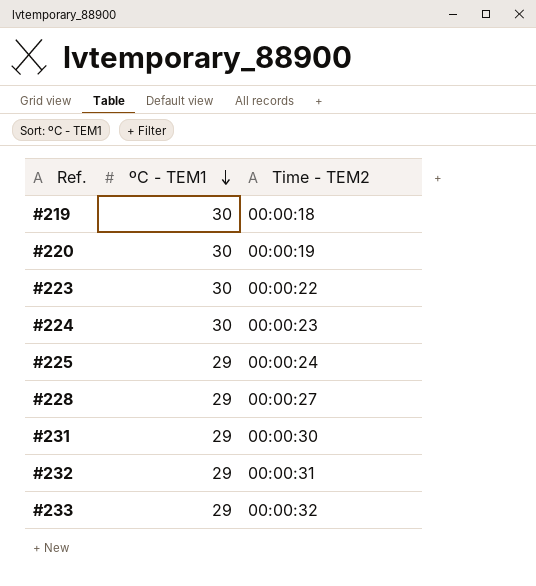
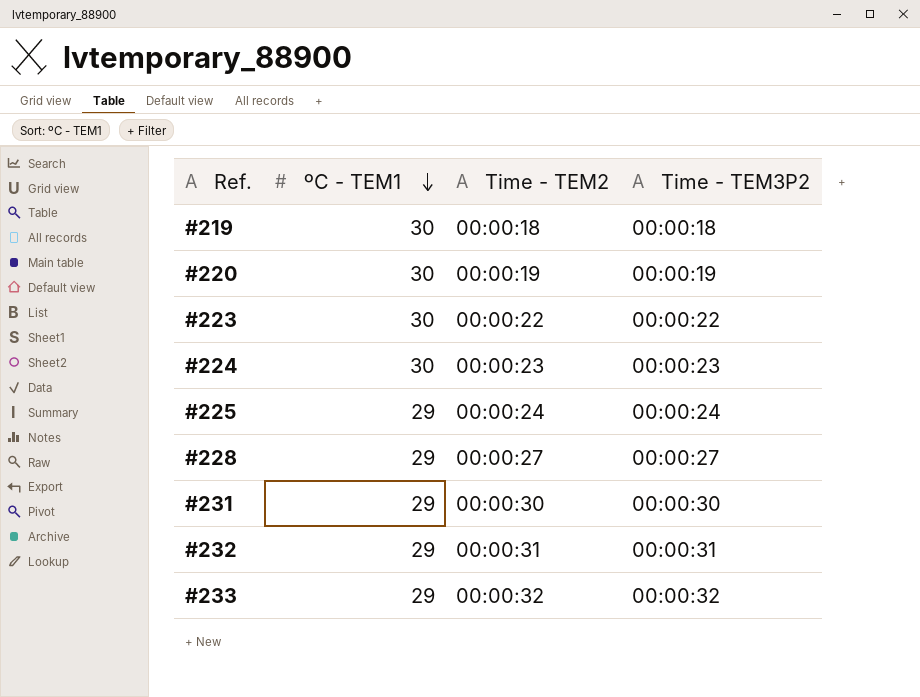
column Time - TEM3P2 | position: none -> 4

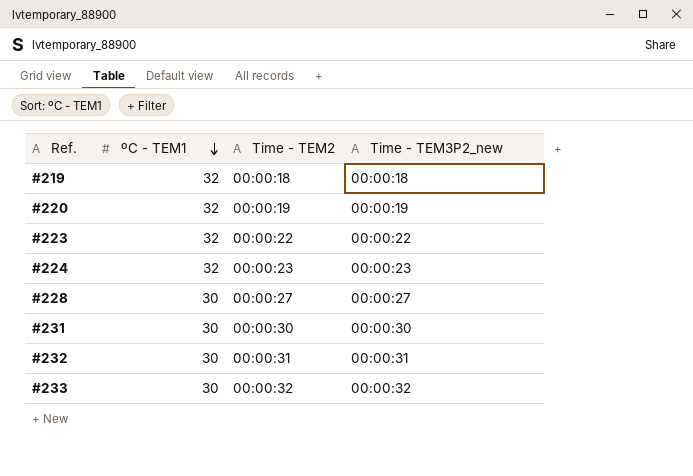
column name: Time - TEM3P2 -> Time - TEM3P2_new
row #225: 29 | 00:00:24 | 00:00:24 -> none
#219 | ºC - TEM1: 30 -> 32
#220 | ºC - TEM1: 30 -> 32
#223 | ºC - TEM1: 30 -> 32
#224 | ºC - TEM1: 30 -> 32
#228 | ºC - TEM1: 29 -> 30
#231 | ºC - TEM1: 29 -> 30
#232 | ºC - TEM1: 29 -> 30
#233 | ºC - TEM1: 29 -> 30

